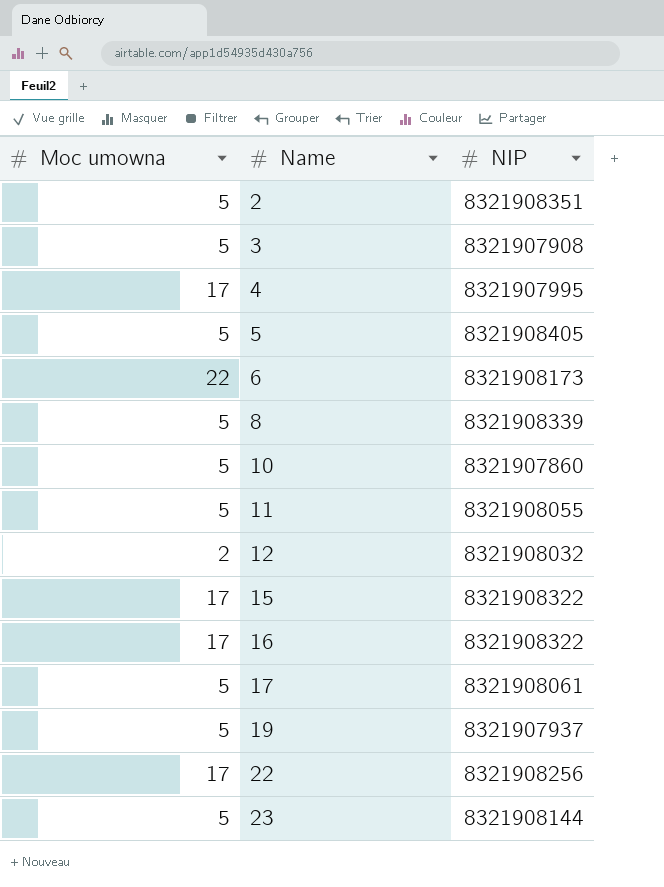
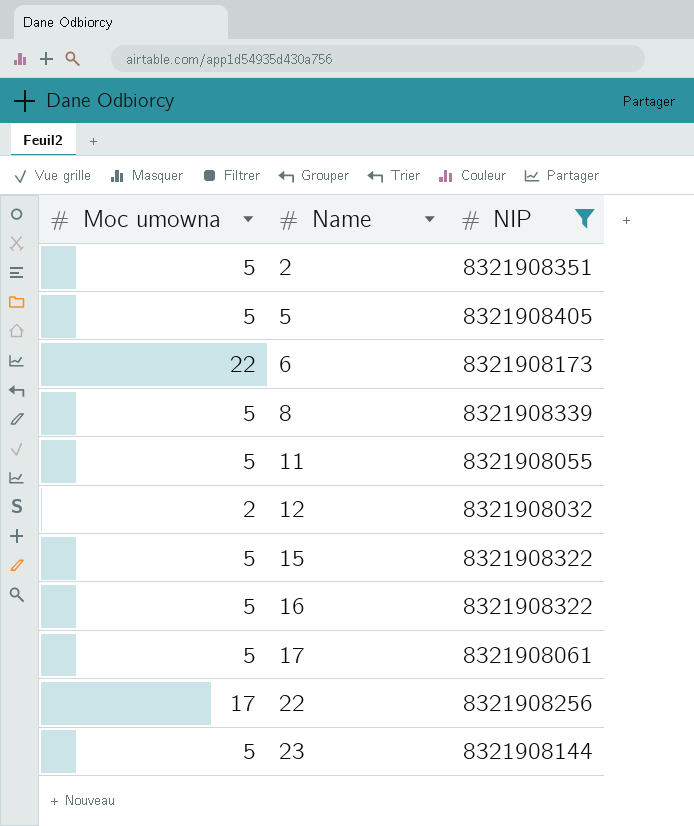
filter: none -> NIP >= 8321908032
15 | Moc umowna: 17 -> 5
16 | Moc umowna: 17 -> 5

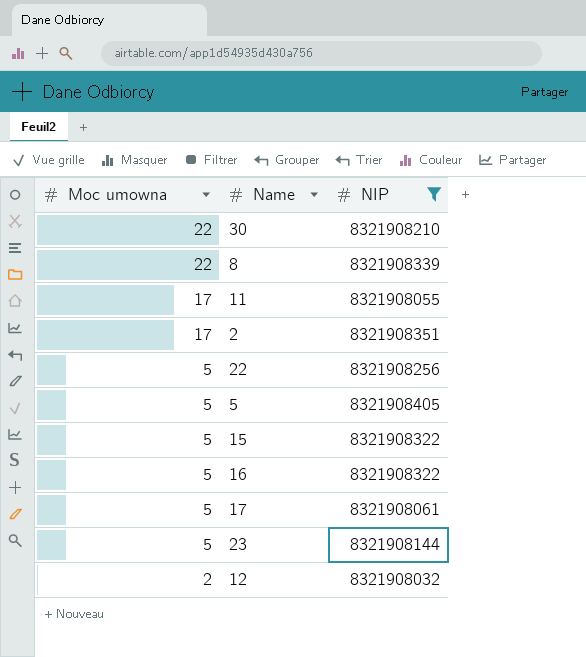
row order: Name ascending -> Moc umowna descending
row 6: 22 | 8321908173 -> none
row 30: none -> 22 | 8321908210
8 | Moc umowna: 5 -> 22
11 | Moc umowna: 5 -> 17
2 | Moc umowna: 5 -> 17
22 | Moc umowna: 17 -> 5

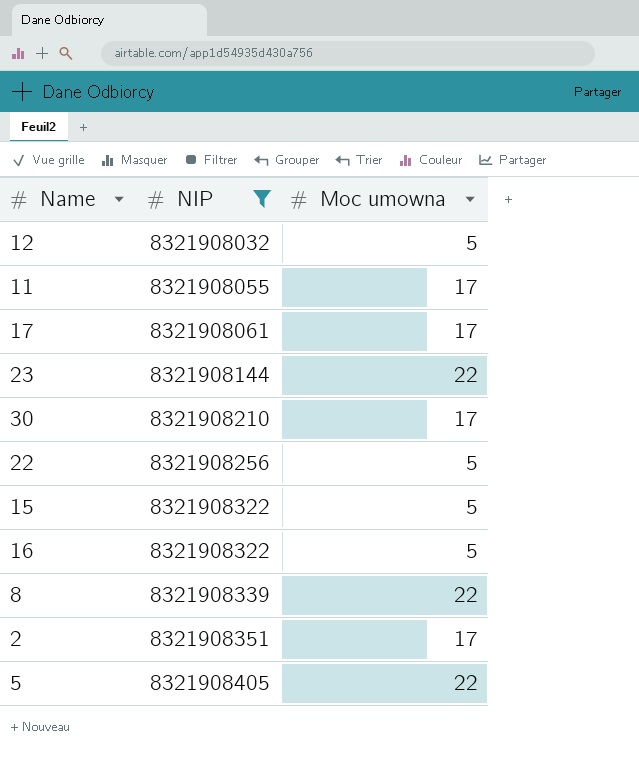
row order: Moc umowna descending -> NIP ascending
column Moc umowna | position: 1 -> 3
12 | Moc umowna: 2 -> 5
17 | Moc umowna: 5 -> 17
23 | Moc umowna: 5 -> 22
30 | Moc umowna: 22 -> 17
5 | Moc umowna: 5 -> 22

